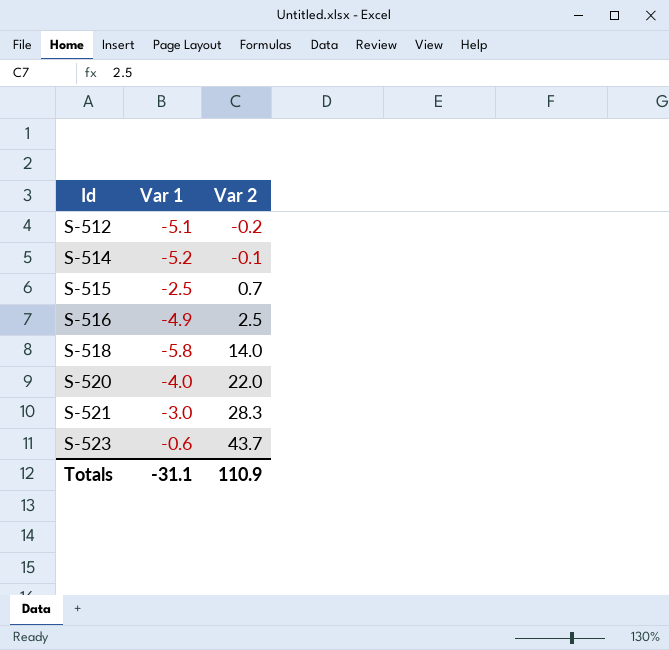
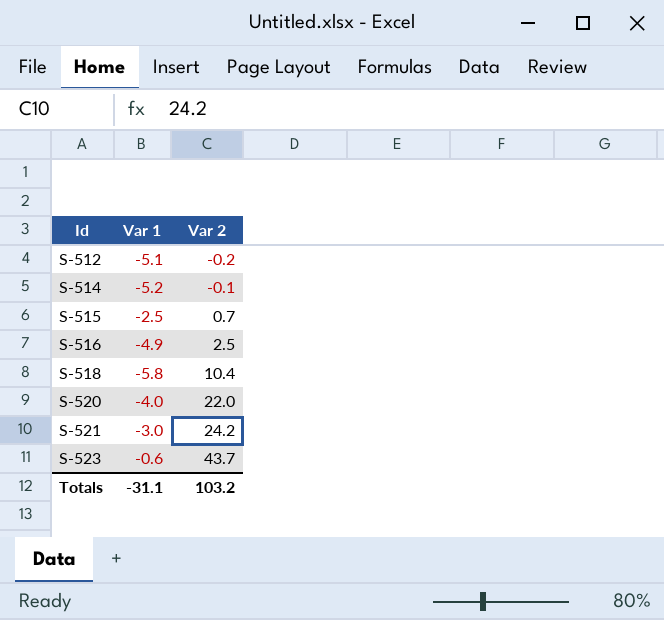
S-518 | Var 2: 14.0 -> 10.4
S-521 | Var 2: 28.3 -> 24.2
Totals | Var 2: 110.9 -> 103.2

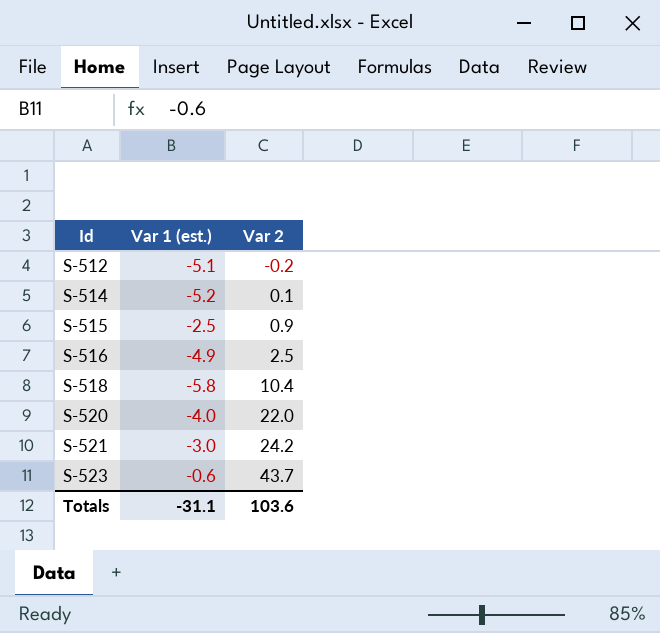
column name: Var 1 -> Var 1 (est.)
S-514 | Var 2: -0.1 -> 0.1
S-515 | Var 2: 0.7 -> 0.9
Totals | Var 2: 103.2 -> 103.6

